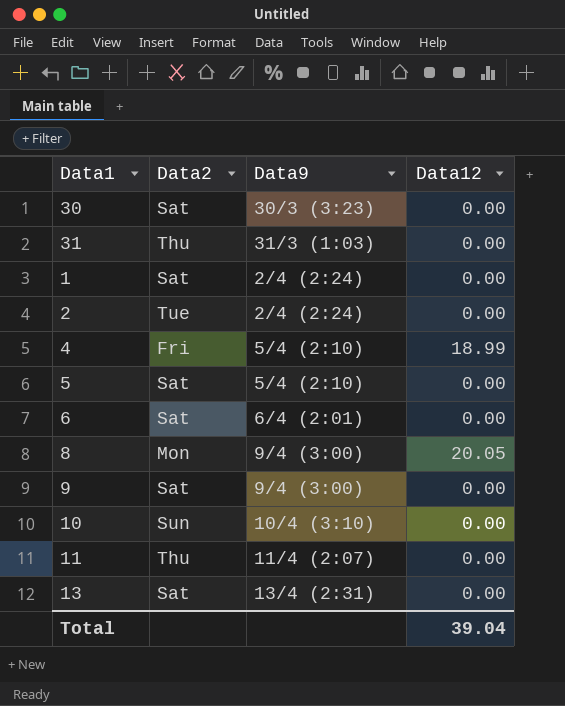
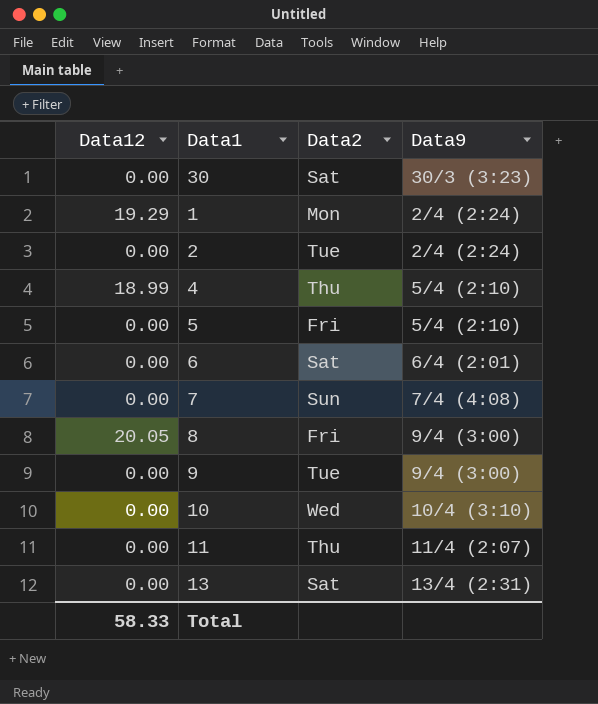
column Data12 | position: 4 -> 1
row 31: Thu | 31/3 (1:03) | 0.00 -> none
1 | Data12: 0.00 -> 19.29
1 | Data2: Sat -> Mon
4 | Data2: Fri -> Thu
5 | Data2: Sat -> Fri
row 7: none -> 0.00 | Sun | 7/4 (4:08)
8 | Data2: Mon -> Fri
9 | Data2: Sat -> Tue
10 | Data2: Sun -> Wed
Total | Data12: 39.04 -> 58.33

